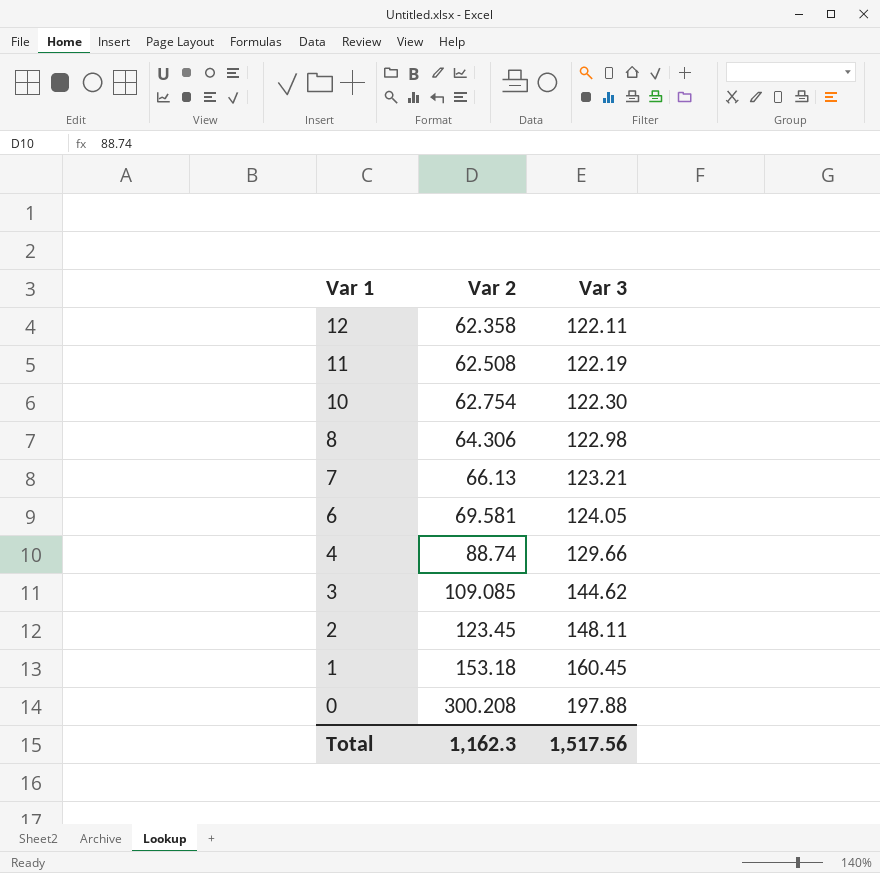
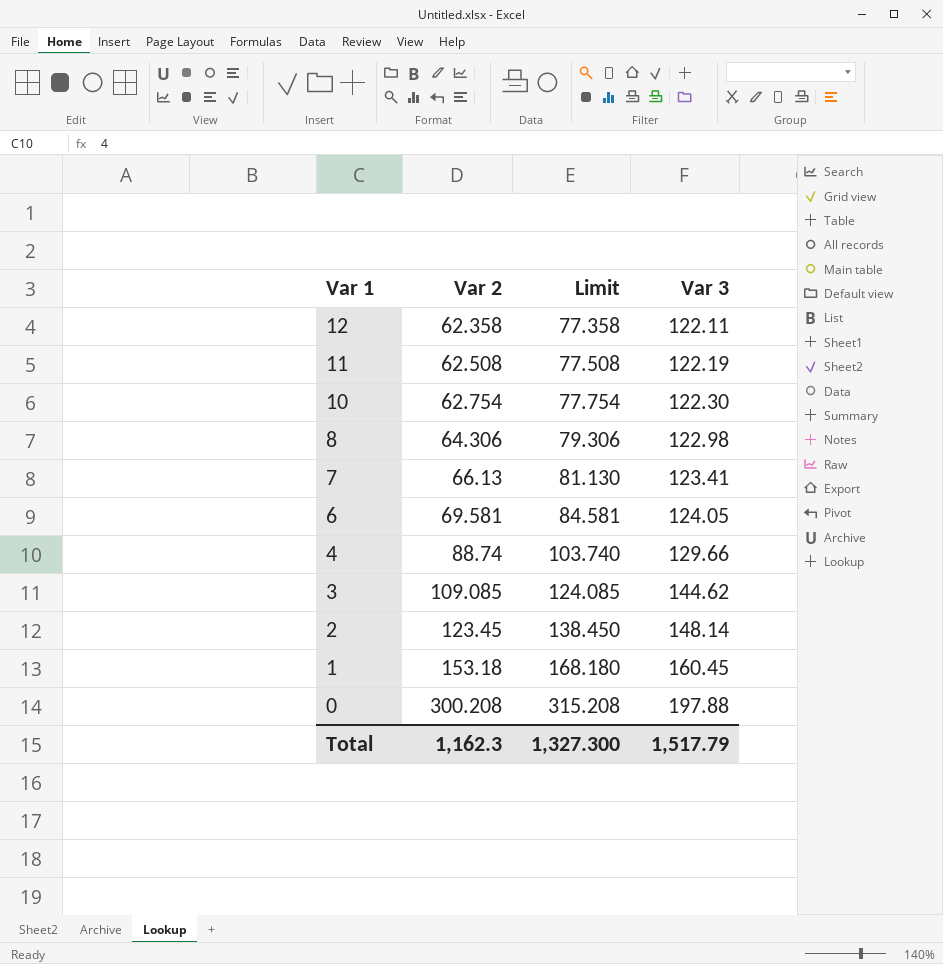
column Limit | formula: none -> [Var 2] + 15
7 | Var 3: 123.21 -> 123.41
2 | Var 3: 148.11 -> 148.14
Total | Var 3: 1,517.56 -> 1,517.79

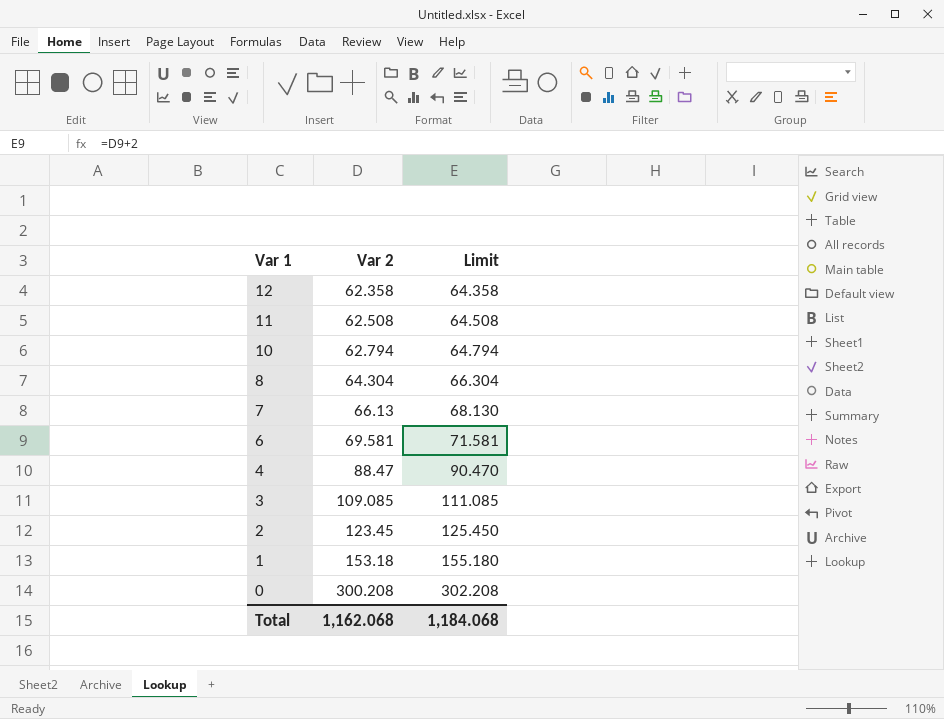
column Var 3 | position: 4 -> none
column Limit | formula: [Var 2] + 15 -> [Var 2] + 2
10 | Var 2: 62.754 -> 62.794
8 | Var 2: 64.306 -> 64.304
4 | Var 2: 88.74 -> 88.47
Total | Var 2: 1,162.3 -> 1,162.068
Total | Limit: 1,327.300 -> 1,184.068

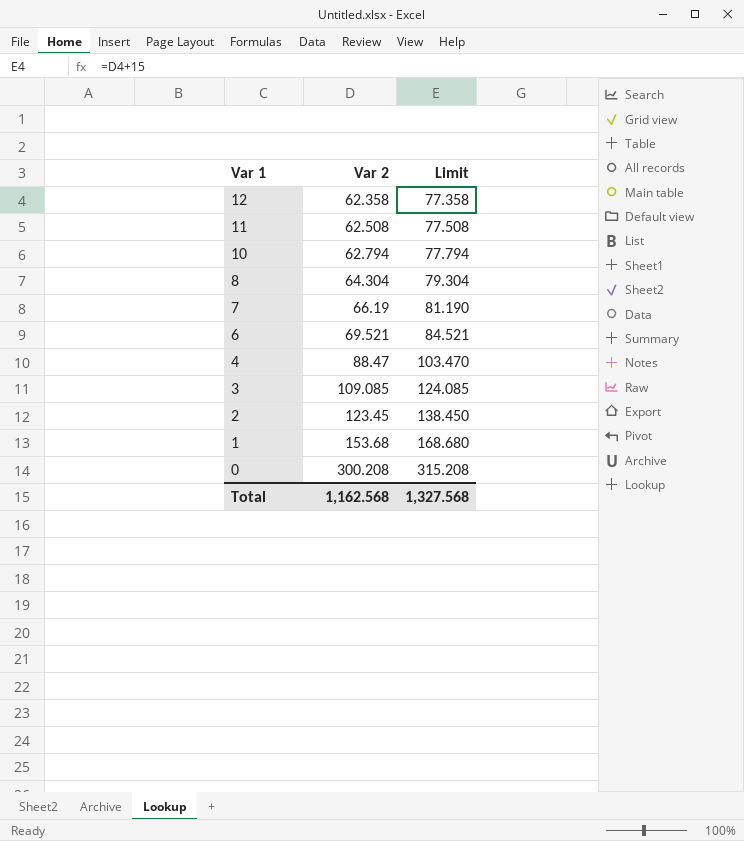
column Limit | formula: [Var 2] + 2 -> [Var 2] + 15
7 | Var 2: 66.13 -> 66.19
6 | Var 2: 69.581 -> 69.521
1 | Var 2: 153.18 -> 153.68
Total | Var 2: 1,162.068 -> 1,162.568
Total | Limit: 1,184.068 -> 1,327.568

